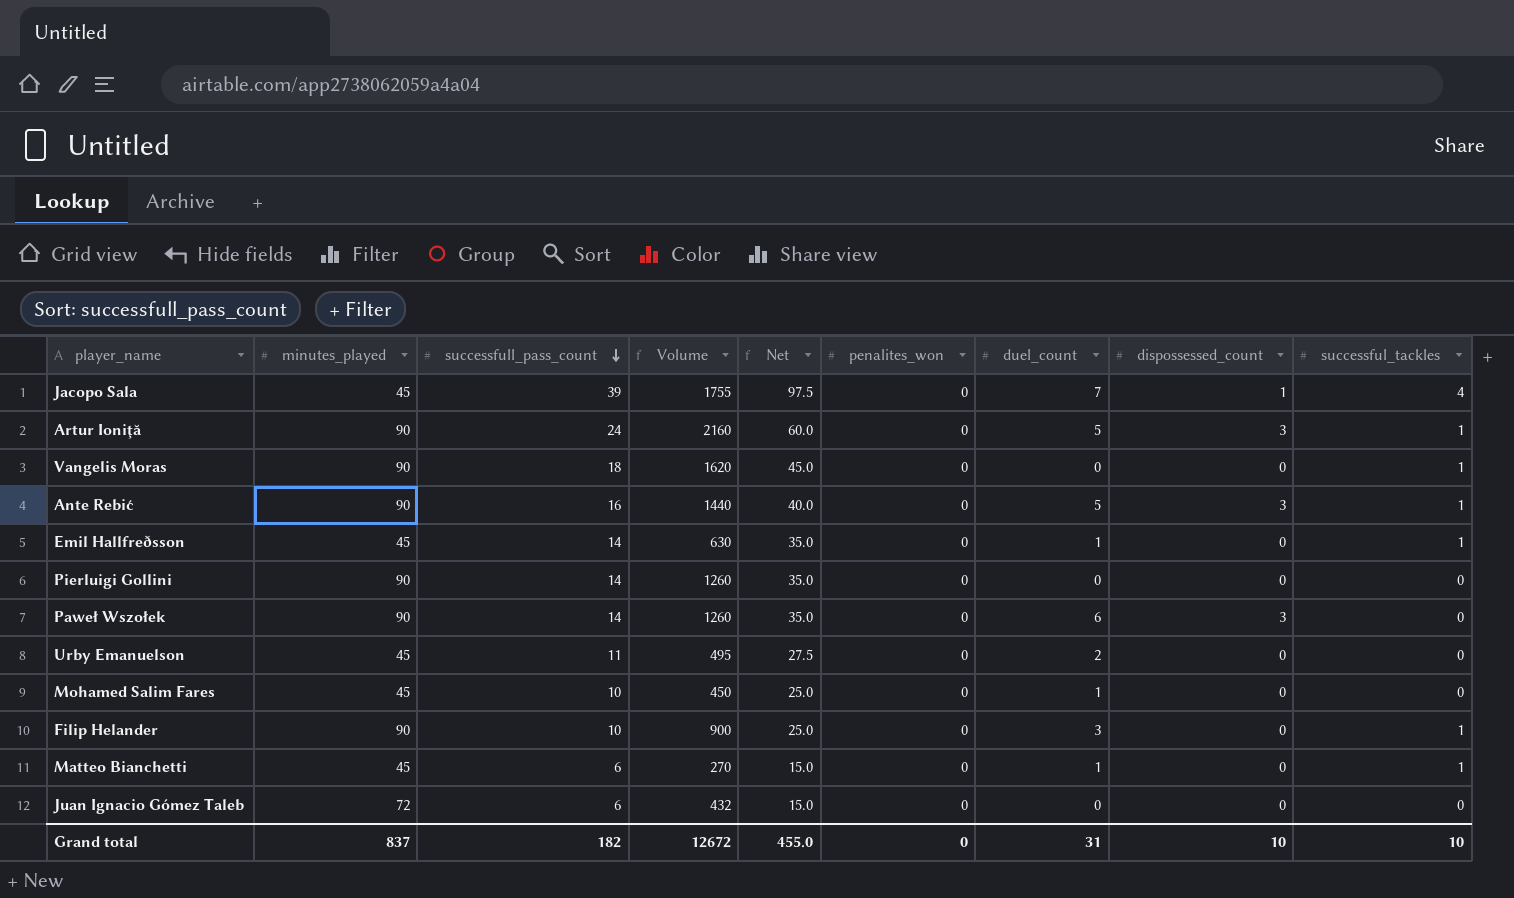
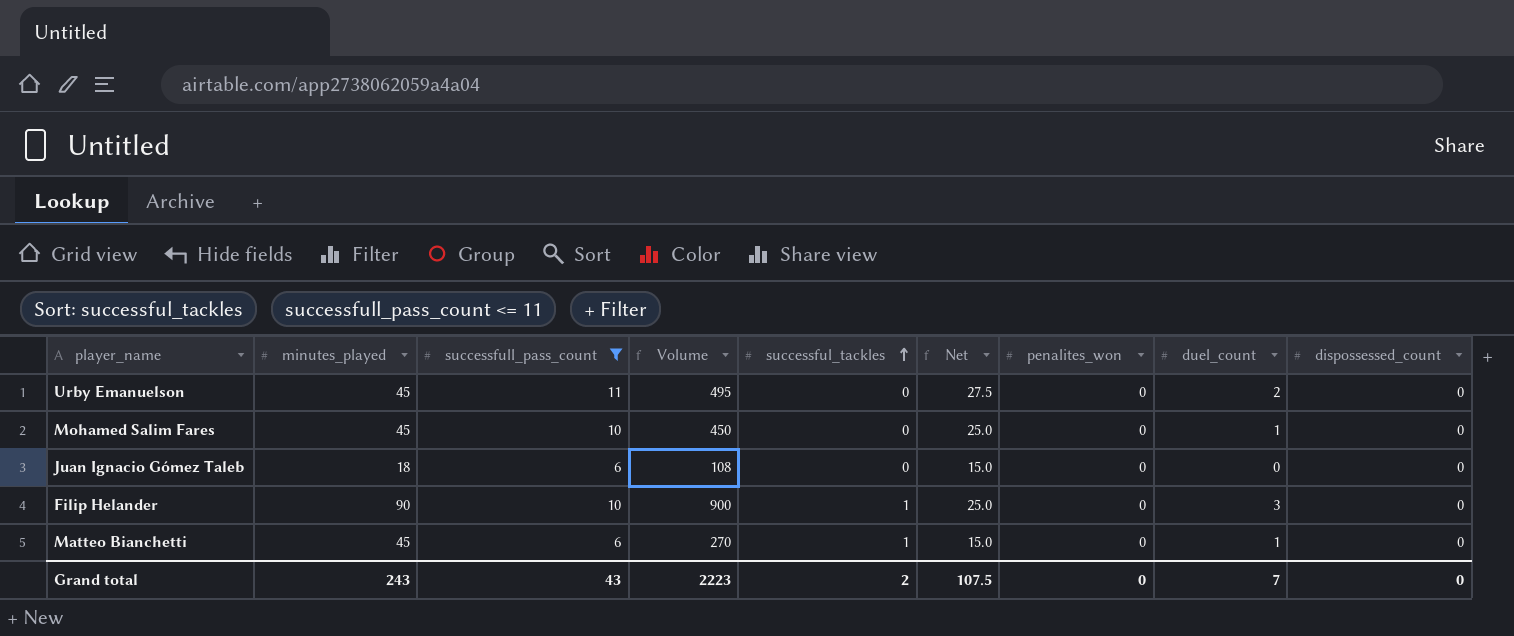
filter: none -> successfull_pass_count <= 11
row order: successfull_pass_count descending -> successful_tackles ascending
column successful_tackles | position: 9 -> 5
Juan Ignacio Gómez Taleb | minutes_played: 72 -> 18
Juan Ignacio Gómez Taleb | Volume: 432 -> 108
Grand total | minutes_played: 837 -> 243
Grand total | successfull_pass_count: 182 -> 43
Grand total | Volume: 12672 -> 2223
Grand total | successful_tackles: 10 -> 2
Grand total | Net: 455.0 -> 107.5
Grand total | duel_count: 31 -> 7
Grand total | dispossessed_count: 10 -> 0

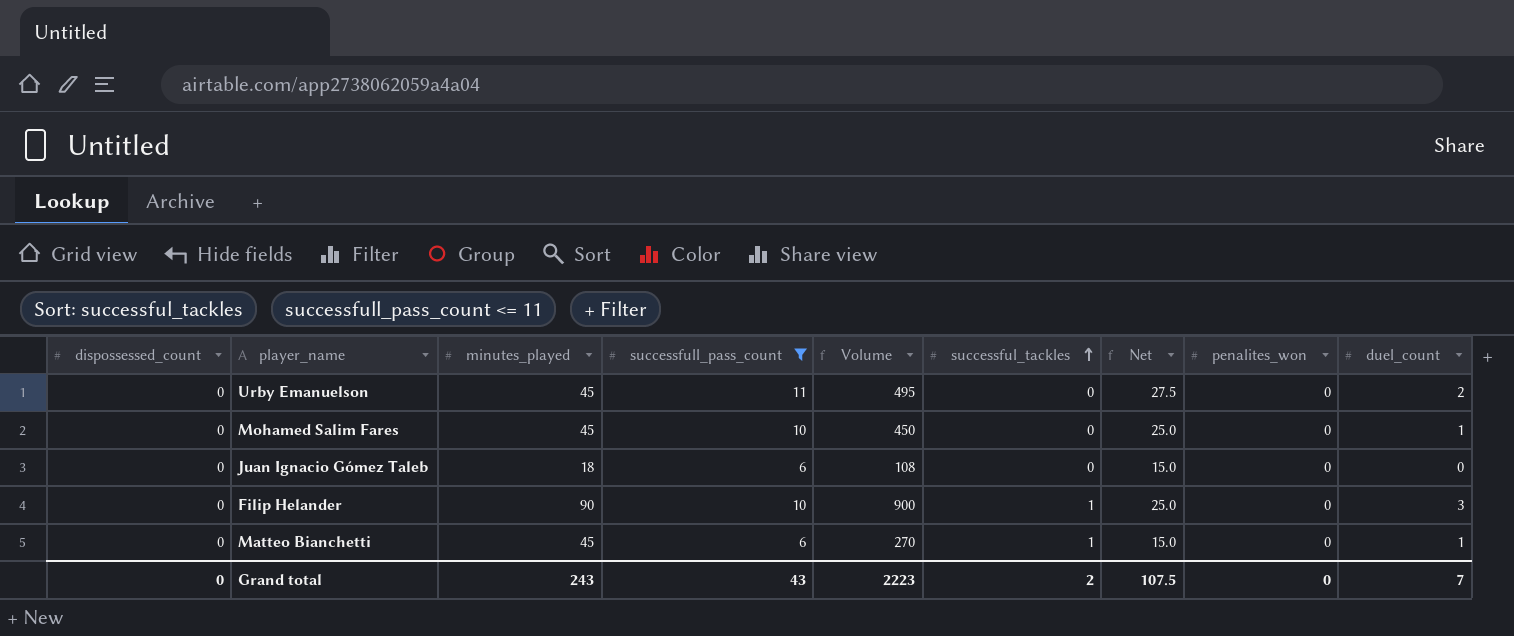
column dispossessed_count | position: 9 -> 1

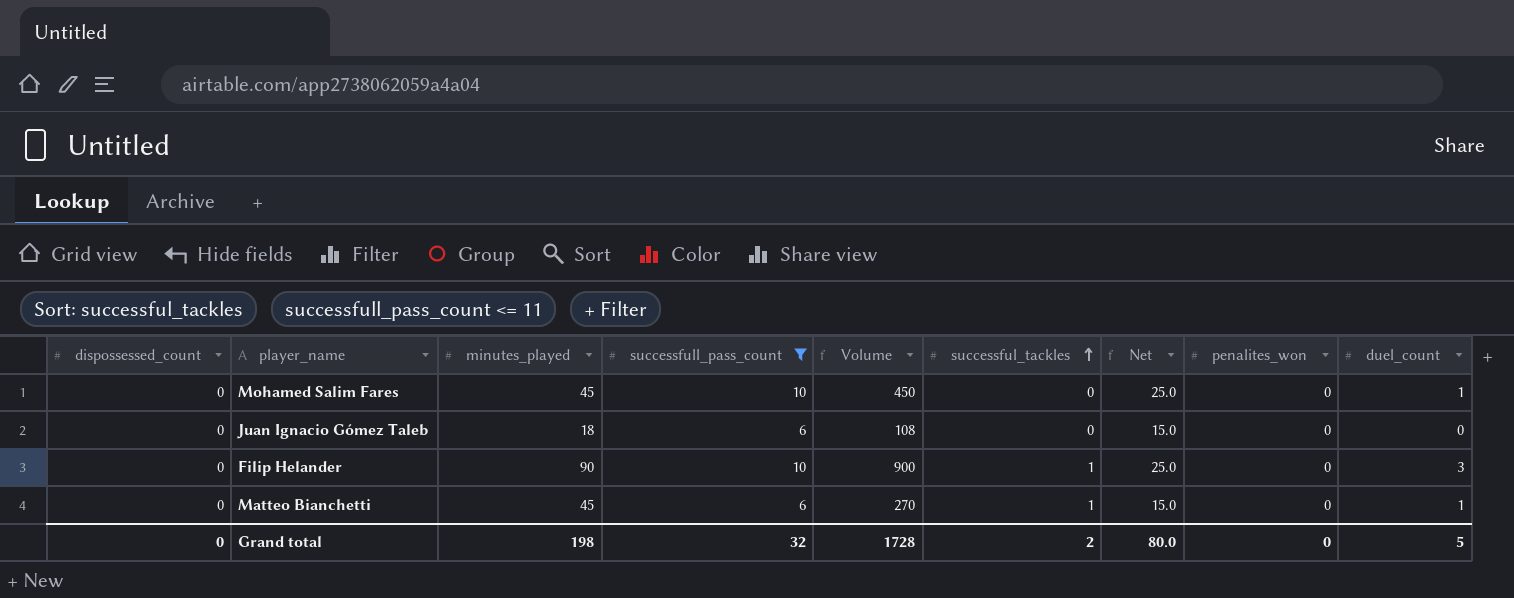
row Urby Emanuelson: 0 | 45 | 11 | 495 | 0 | 27.5 | 0 | 2 -> none
Grand total | minutes_played: 243 -> 198
Grand total | successfull_pass_count: 43 -> 32
Grand total | Volume: 2223 -> 1728
Grand total | Net: 107.5 -> 80.0
Grand total | duel_count: 7 -> 5

